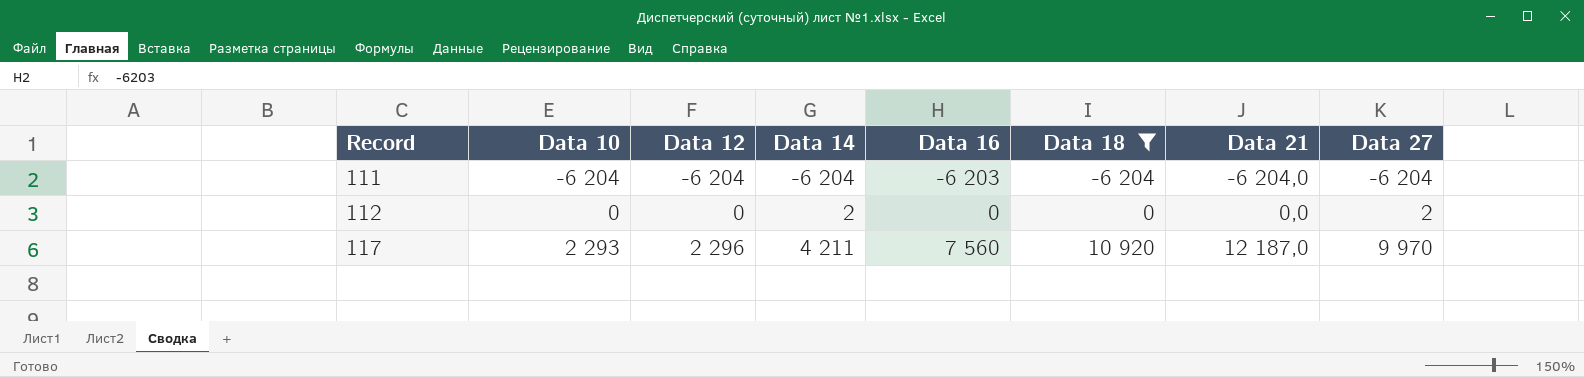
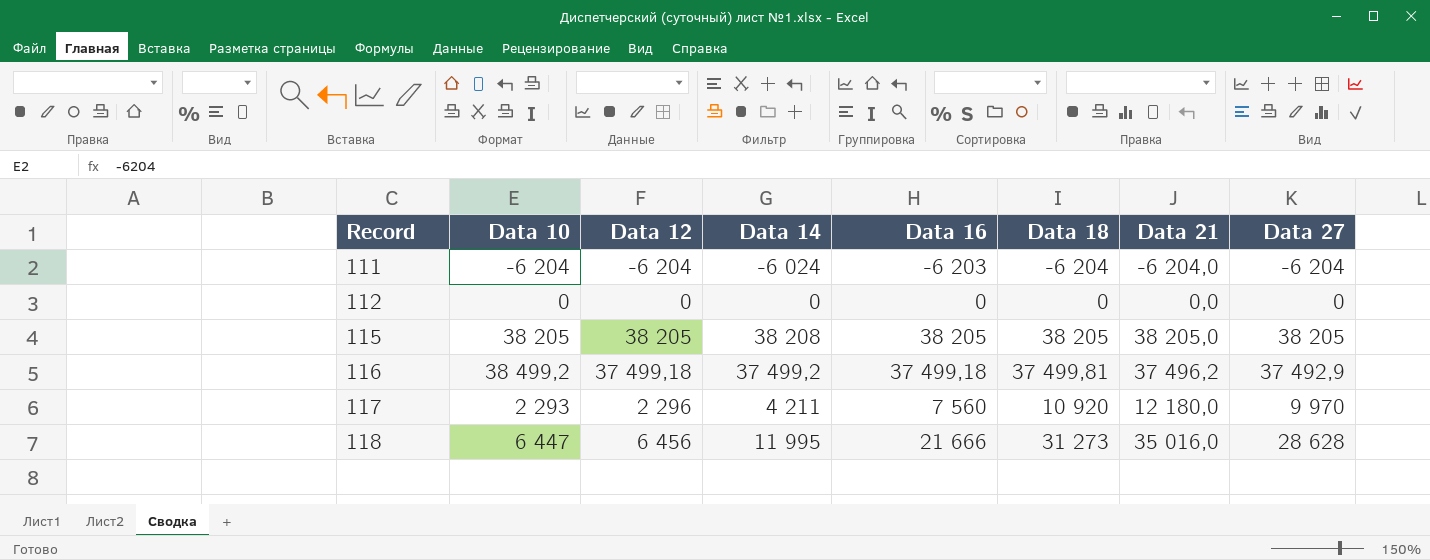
filter: Data 18 <= 10 920 -> none
111 | Data 14: -6 204 -> -6 024
112 | Data 14: 2 -> 0
112 | Data 27: 2 -> 0
117 | Data 21: 12 187,0 -> 12 180,0

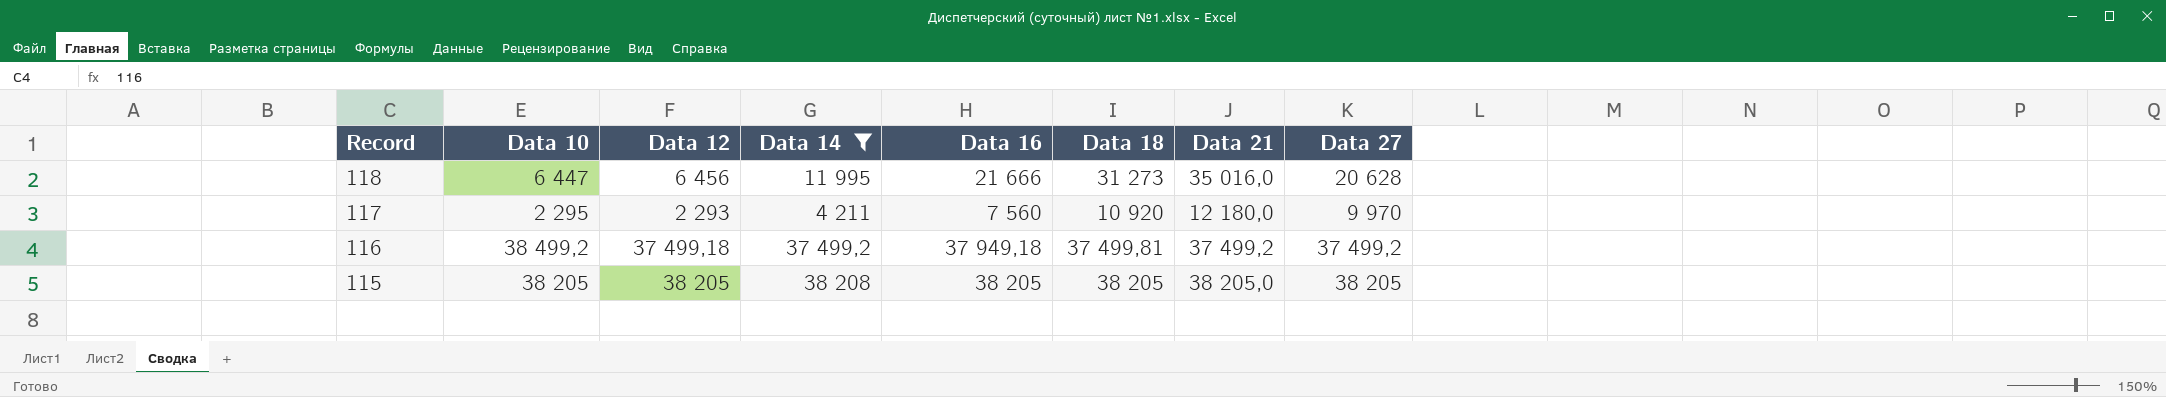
filter: none -> Data 14 >= 4 211
row order: Record ascending -> Record descending
118 | Data 27: 28 628 -> 20 628
117 | Data 10: 2 293 -> 2 295
117 | Data 12: 2 296 -> 2 293
116 | Data 16: 37 499,18 -> 37 949,18
116 | Data 21: 37 496,2 -> 37 499,2
116 | Data 27: 37 492,9 -> 37 499,2

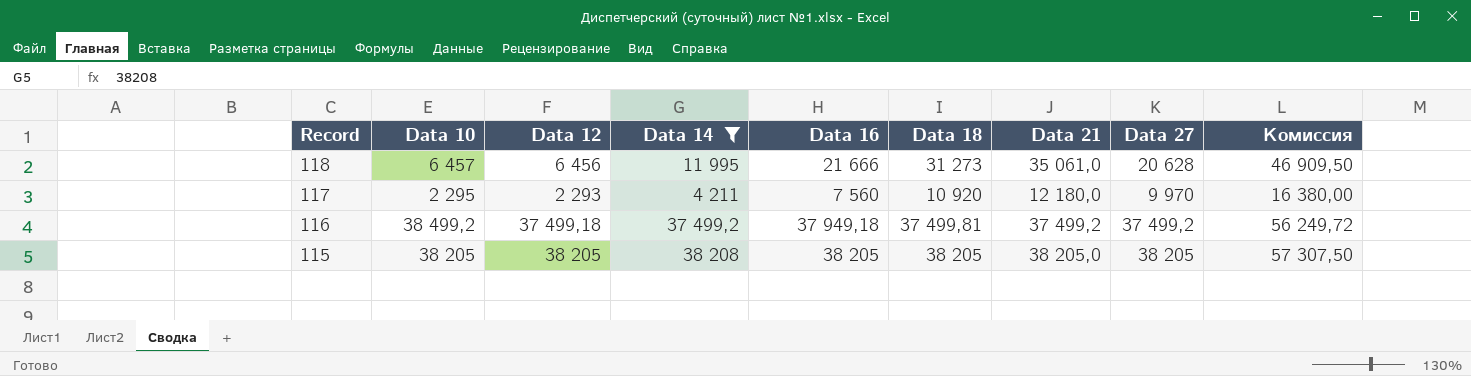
column Комиссия | formula: none -> [Data 18] * 1,5
118 | Data 10: 6 447 -> 6 457
118 | Data 21: 35 016,0 -> 35 061,0

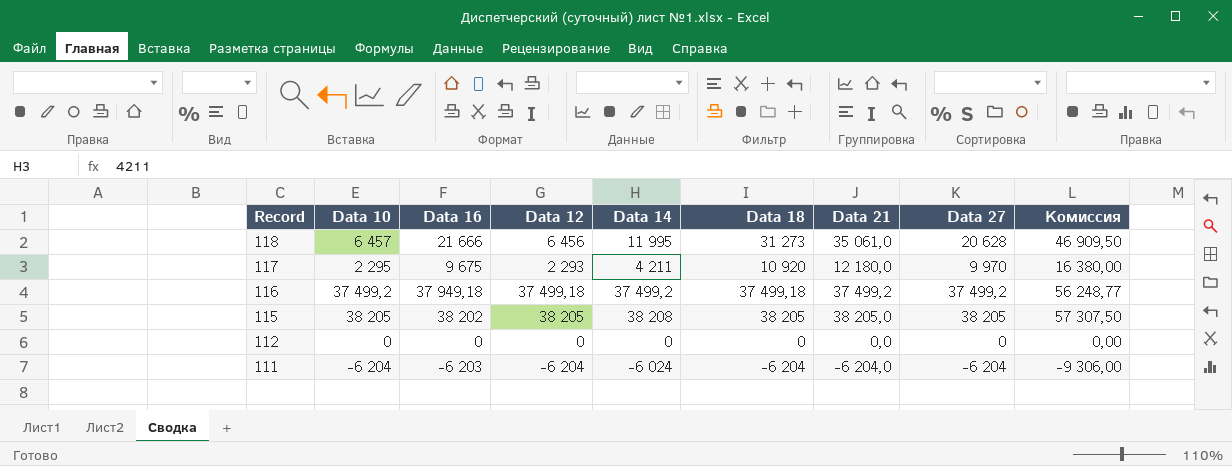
filter: Data 14 >= 4 211 -> none
column Data 16 | position: 5 -> 3
117 | Data 16: 7 560 -> 9 675
116 | Data 10: 38 499,2 -> 37 499,2
116 | Data 18: 37 499,81 -> 37 499,18
116 | Комиссия: 56 249,72 -> 56 248,77
115 | Data 16: 38 205 -> 38 202

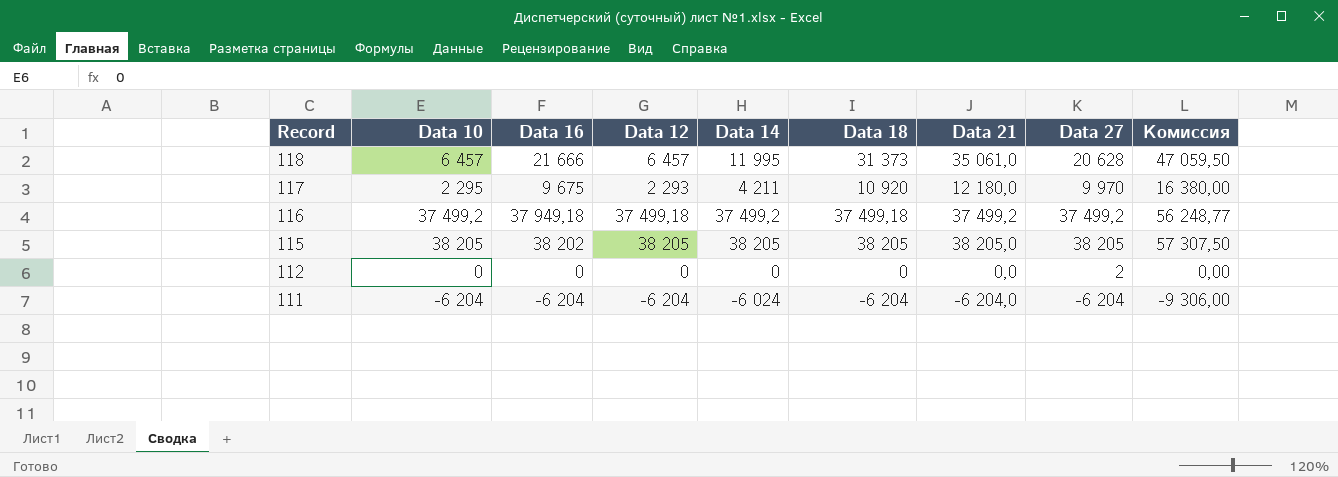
118 | Data 12: 6 456 -> 6 457
118 | Data 18: 31 273 -> 31 373
118 | Комиссия: 46 909,50 -> 47 059,50
115 | Data 14: 38 208 -> 38 205
112 | Data 27: 0 -> 2
111 | Data 16: -6 203 -> -6 204

